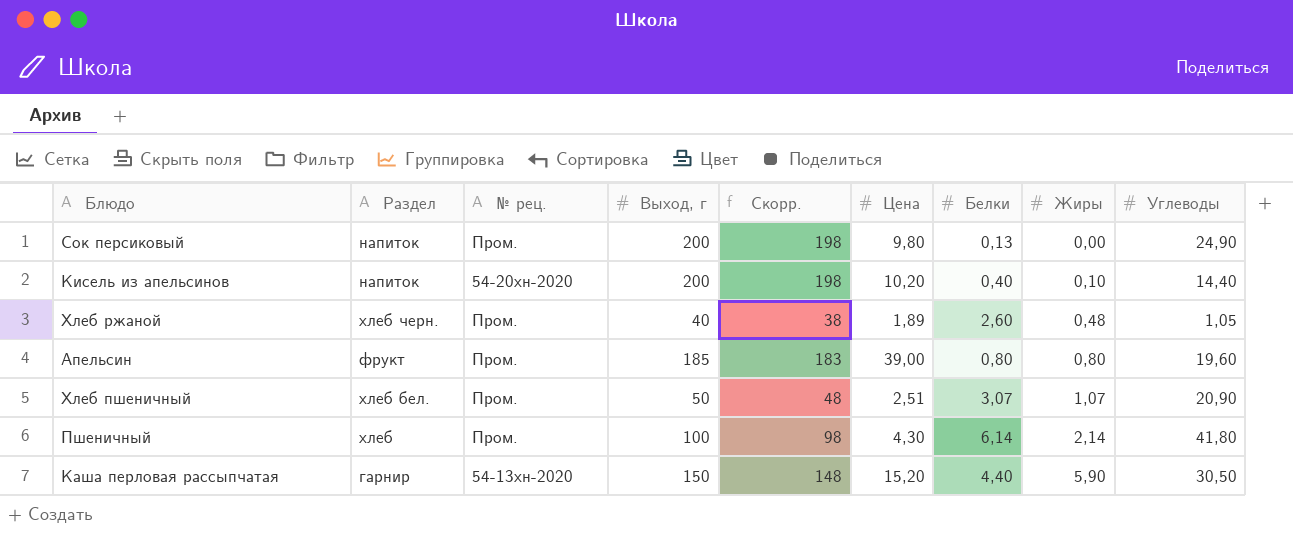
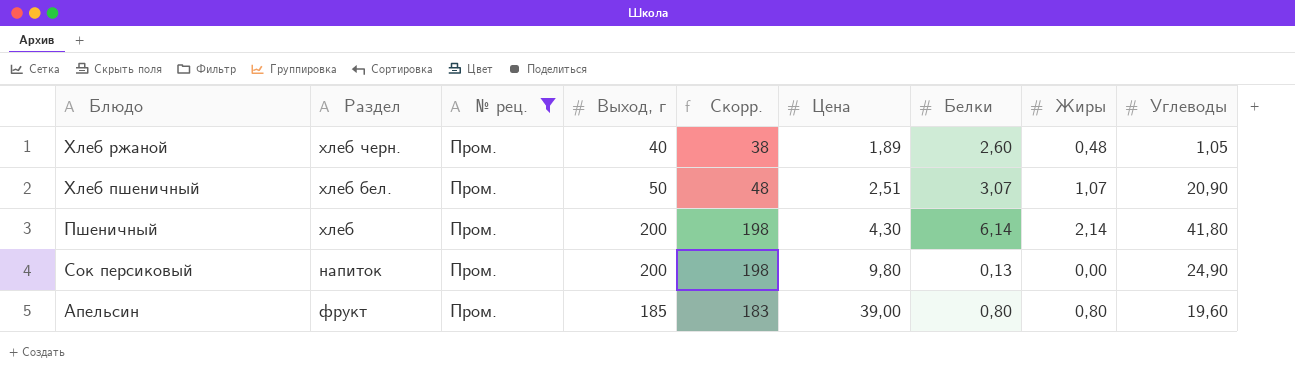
filter: none -> № рец. = Пром.
row order: Жиры ascending -> Цена ascending
Пшеничный | Выход, г: 100 -> 200
Пшеничный | Скорр.: 98 -> 198

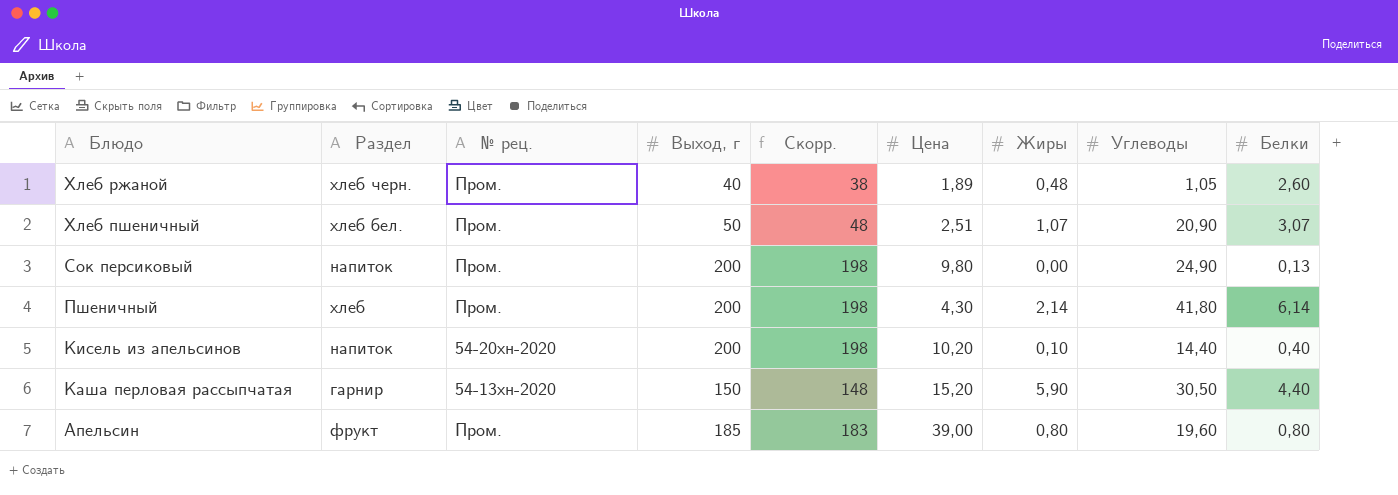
filter: № рец. = Пром. -> none
row order: Цена ascending -> Блюдо descending
column Белки | position: 7 -> 9

